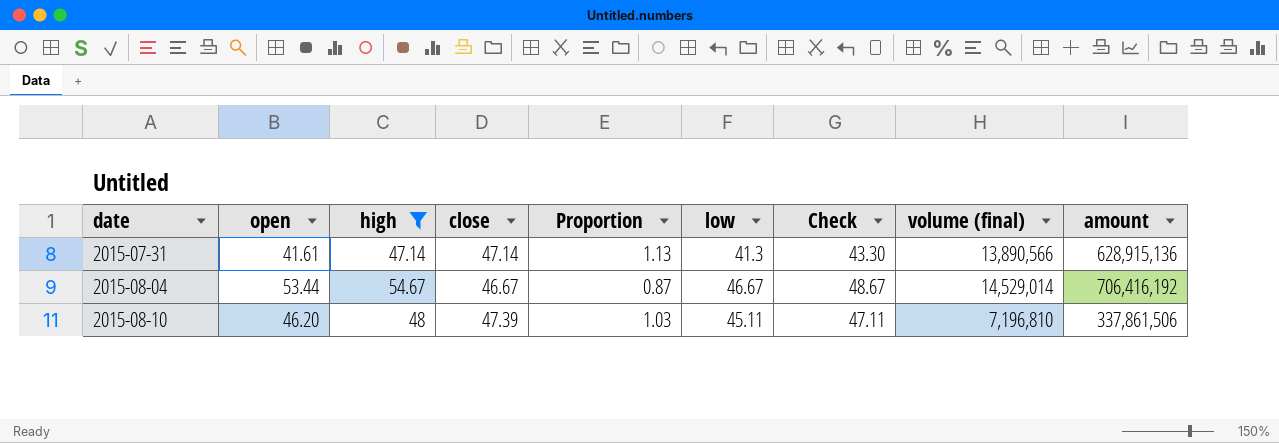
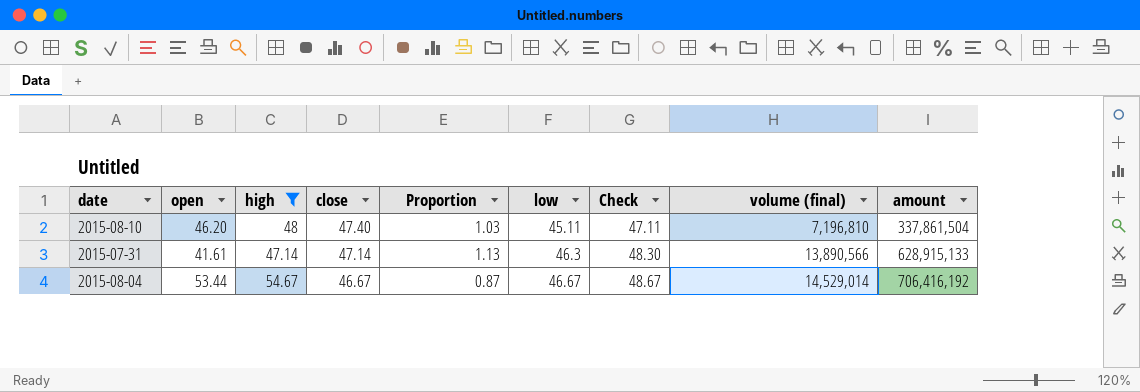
row order: date ascending -> close descending
2015-08-10 | close: 47.39 -> 47.40
2015-08-10 | amount: 337,861,506 -> 337,861,504
2015-07-31 | low: 41.3 -> 46.3
2015-07-31 | Check: 43.30 -> 48.30
2015-07-31 | amount: 628,915,136 -> 628,915,133

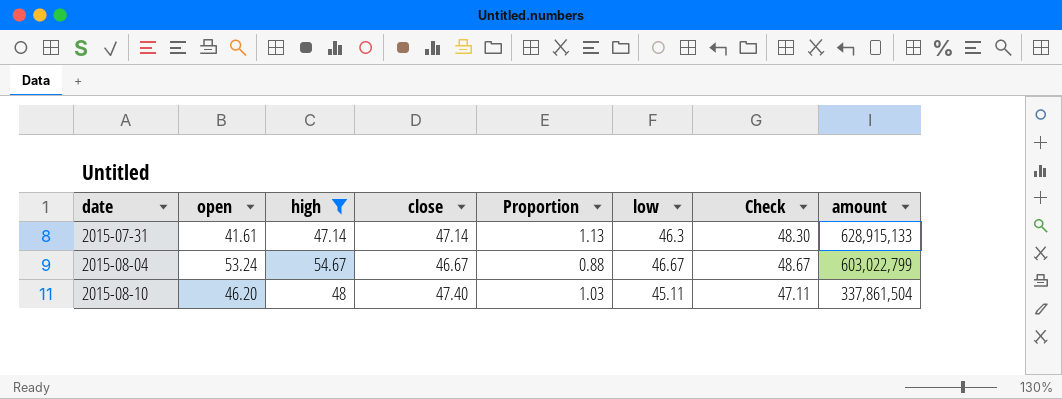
row order: close descending -> date ascending
column volume (final) | position: 8 -> none
2015-08-04 | open: 53.44 -> 53.24
2015-08-04 | Proportion: 0.87 -> 0.88
2015-08-04 | amount: 706,416,192 -> 603,022,799

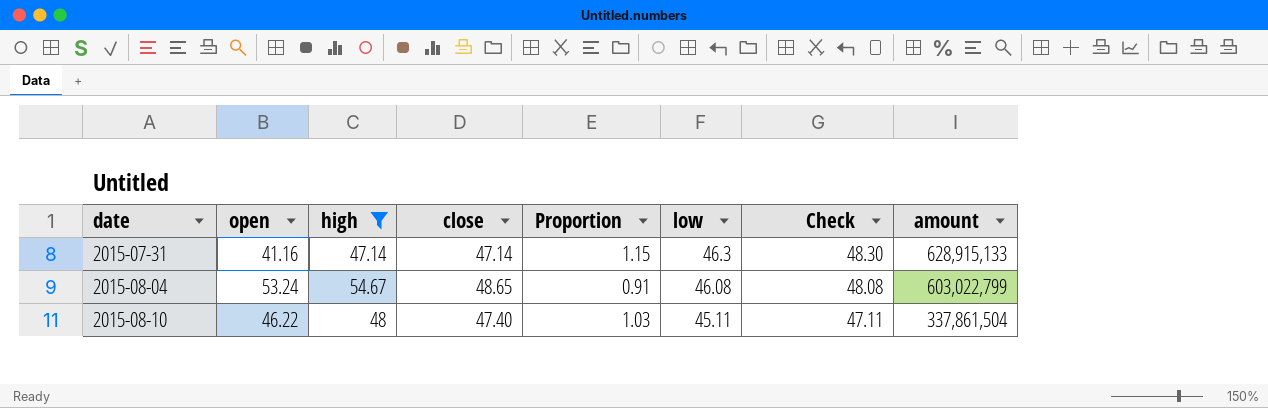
2015-07-31 | open: 41.61 -> 41.16
2015-07-31 | Proportion: 1.13 -> 1.15
2015-08-04 | close: 46.67 -> 48.65
2015-08-04 | Proportion: 0.88 -> 0.91
2015-08-04 | low: 46.67 -> 46.08
2015-08-04 | Check: 48.67 -> 48.08
2015-08-10 | open: 46.20 -> 46.22

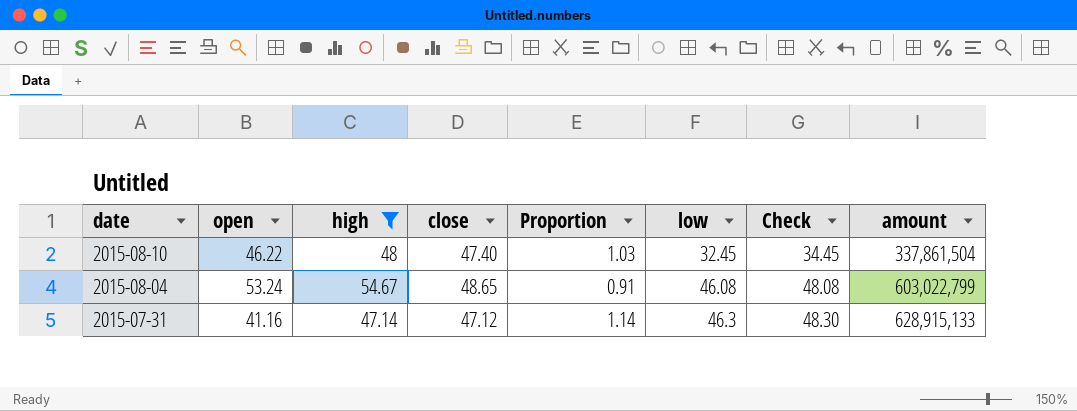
row order: date ascending -> date descending
2015-08-10 | low: 45.11 -> 32.45
2015-08-10 | Check: 47.11 -> 34.45
2015-07-31 | close: 47.14 -> 47.12
2015-07-31 | Proportion: 1.15 -> 1.14

